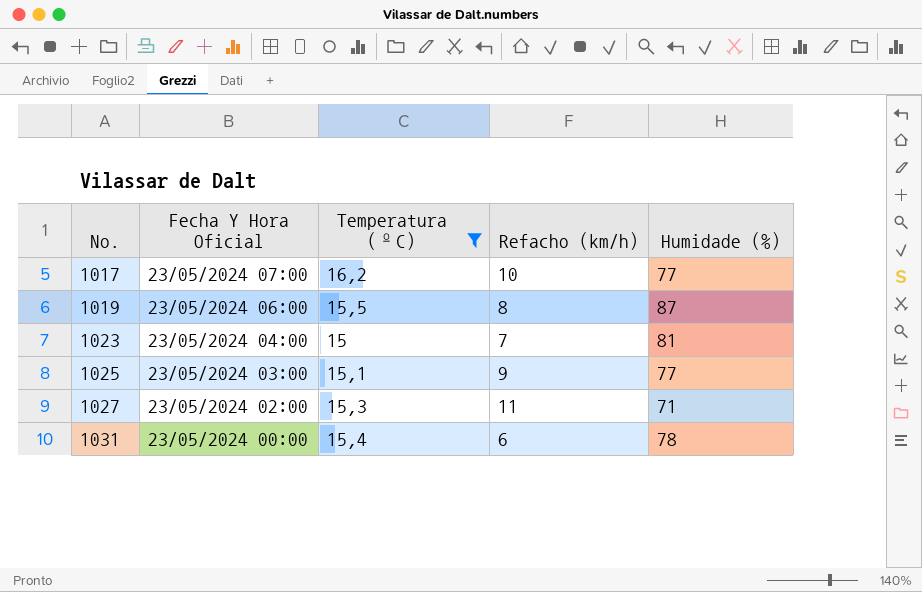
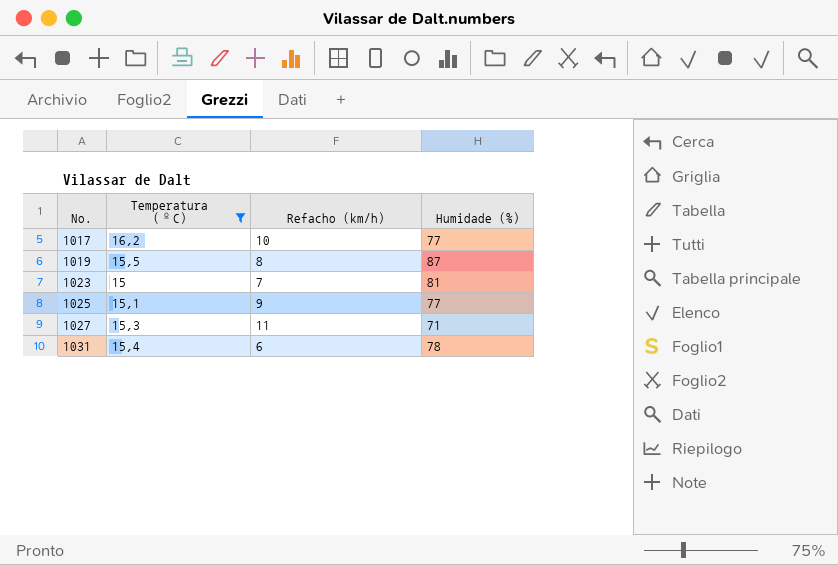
column Fecha Y Hora Oficial | position: 2 -> none

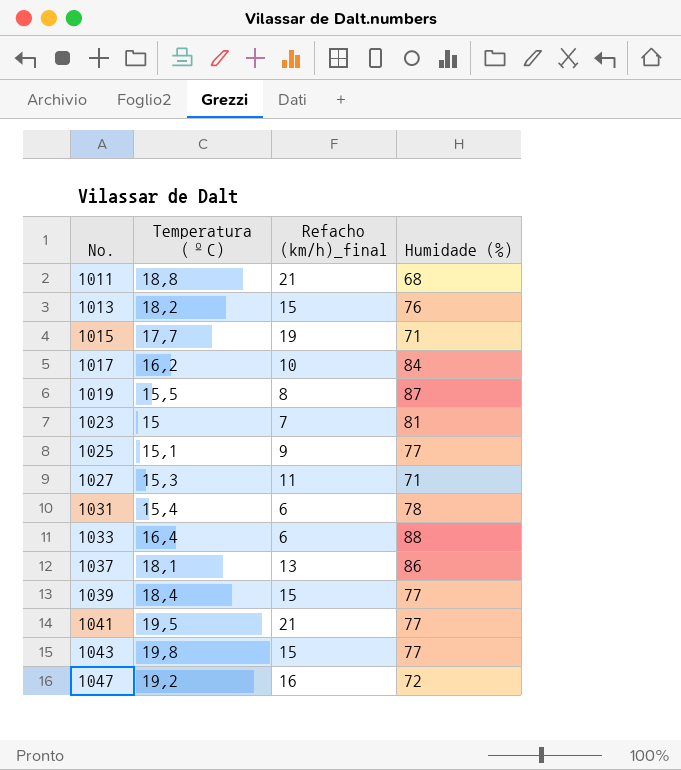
filter: Temperatura (ºC) <= 16,2 -> none
column name: Refacho (km/h) -> Refacho (km/h)_final
1017 | Humidade (%): 77 -> 84

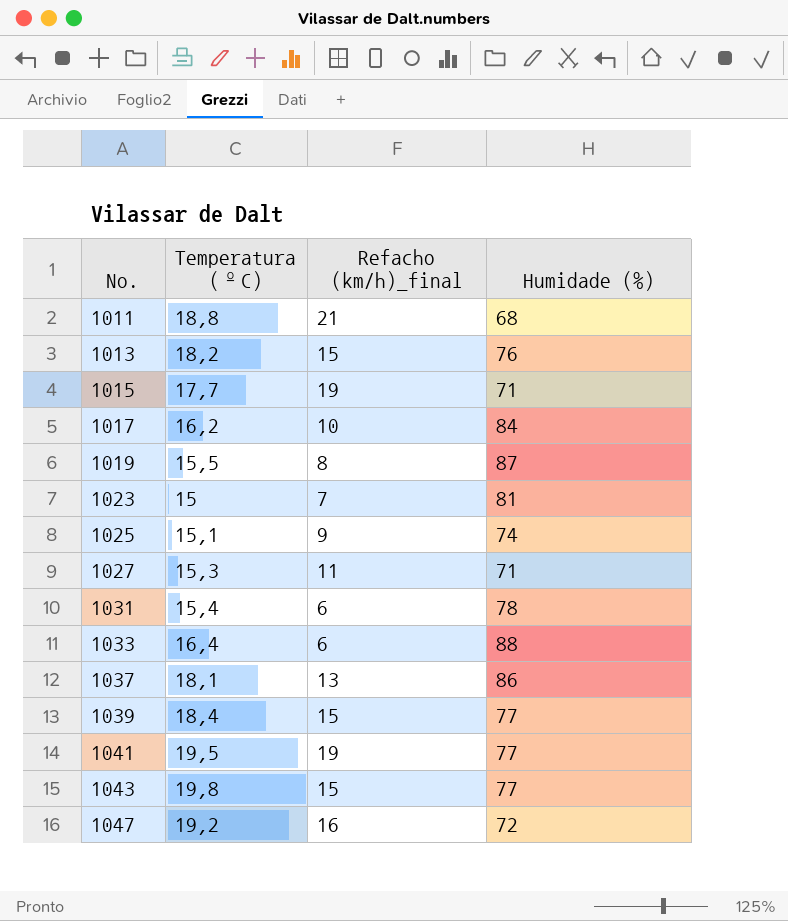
1025 | Humidade (%): 77 -> 74
1041 | Refacho (km/h)_final: 21 -> 19

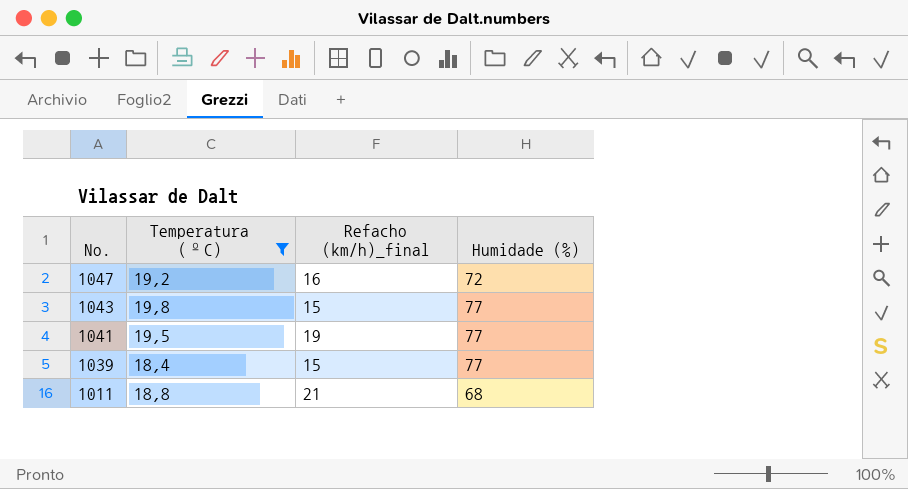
filter: none -> Temperatura (ºC) >= 18,4
row order: No. ascending -> No. descending

